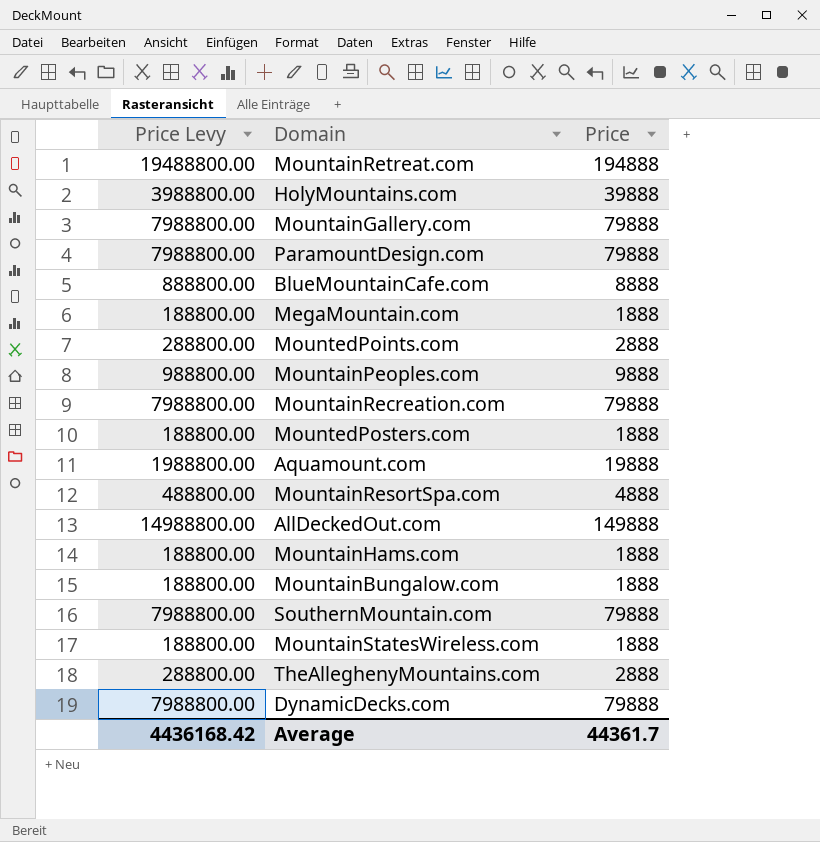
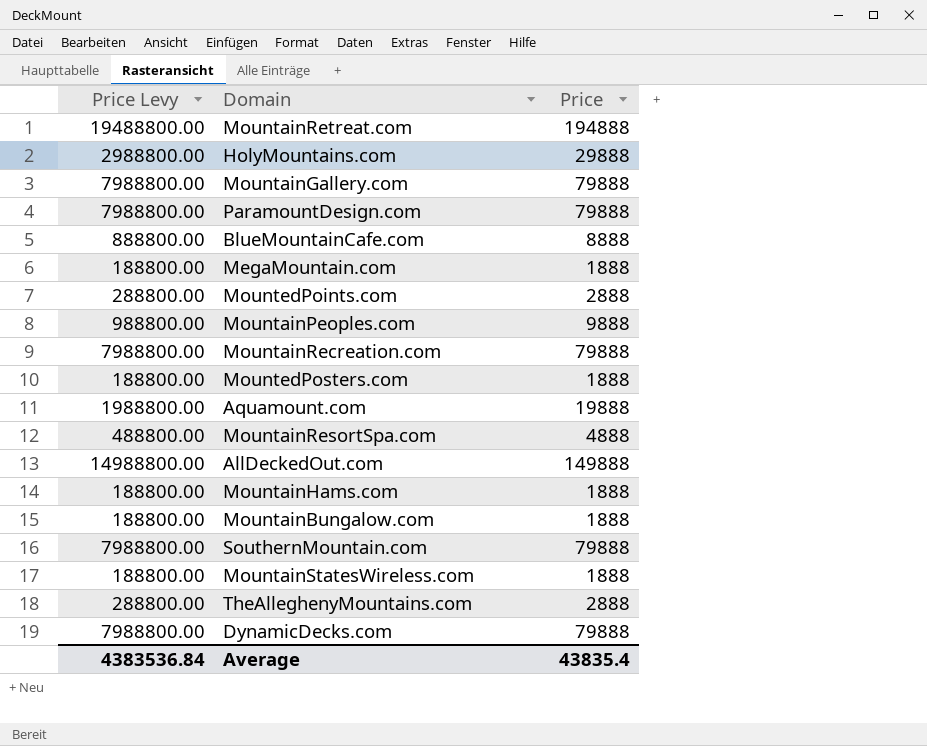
HolyMountains.com | Price Levy: 3988800.00 -> 2988800.00
HolyMountains.com | Price: 39888 -> 29888
Average | Price Levy: 4436168.42 -> 4383536.84
Average | Price: 44361.7 -> 43835.4

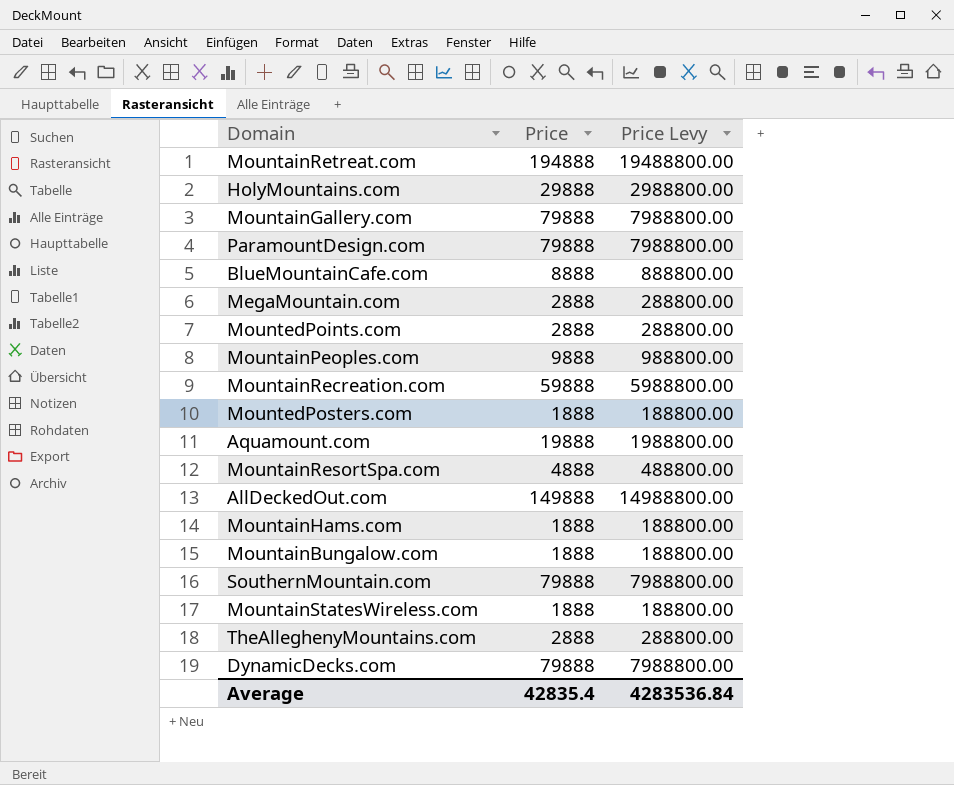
column Price Levy | position: 1 -> 3
MegaMountain.com | Price: 1888 -> 2888
MegaMountain.com | Price Levy: 188800.00 -> 288800.00
MountainRecreation.com | Price: 79888 -> 59888
MountainRecreation.com | Price Levy: 7988800.00 -> 5988800.00
Average | Price: 43835.4 -> 42835.4
Average | Price Levy: 4383536.84 -> 4283536.84

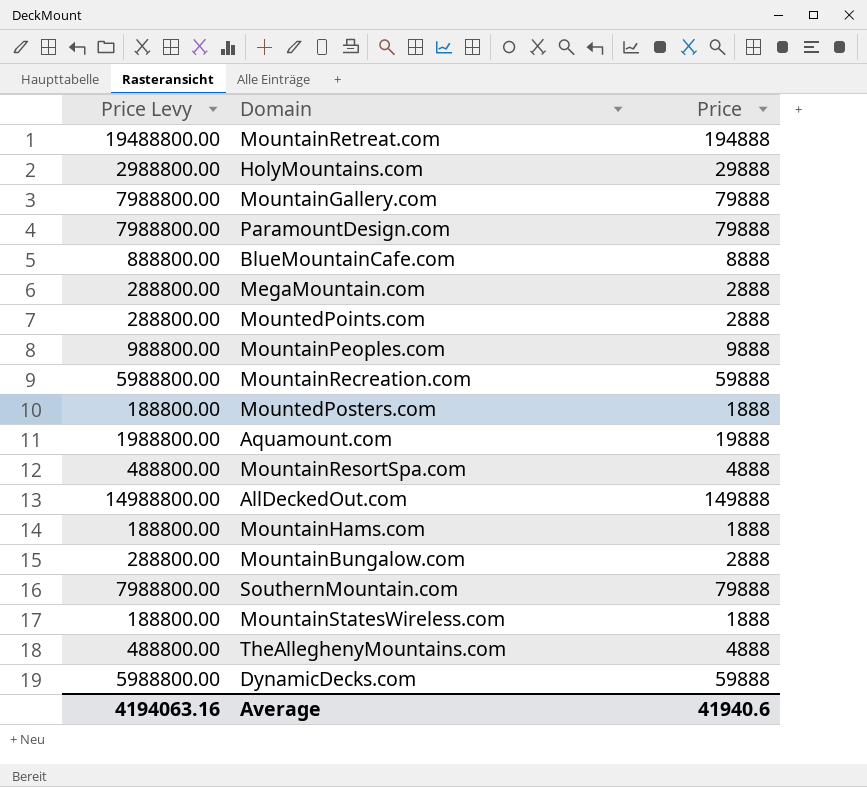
column Price Levy | position: 3 -> 1
MountainBungalow.com | Price Levy: 188800.00 -> 288800.00
MountainBungalow.com | Price: 1888 -> 2888
TheAlleghenyMountains.com | Price Levy: 288800.00 -> 488800.00
TheAlleghenyMountains.com | Price: 2888 -> 4888
DynamicDecks.com | Price Levy: 7988800.00 -> 5988800.00
DynamicDecks.com | Price: 79888 -> 59888
Average | Price Levy: 4283536.84 -> 4194063.16
Average | Price: 42835.4 -> 41940.6

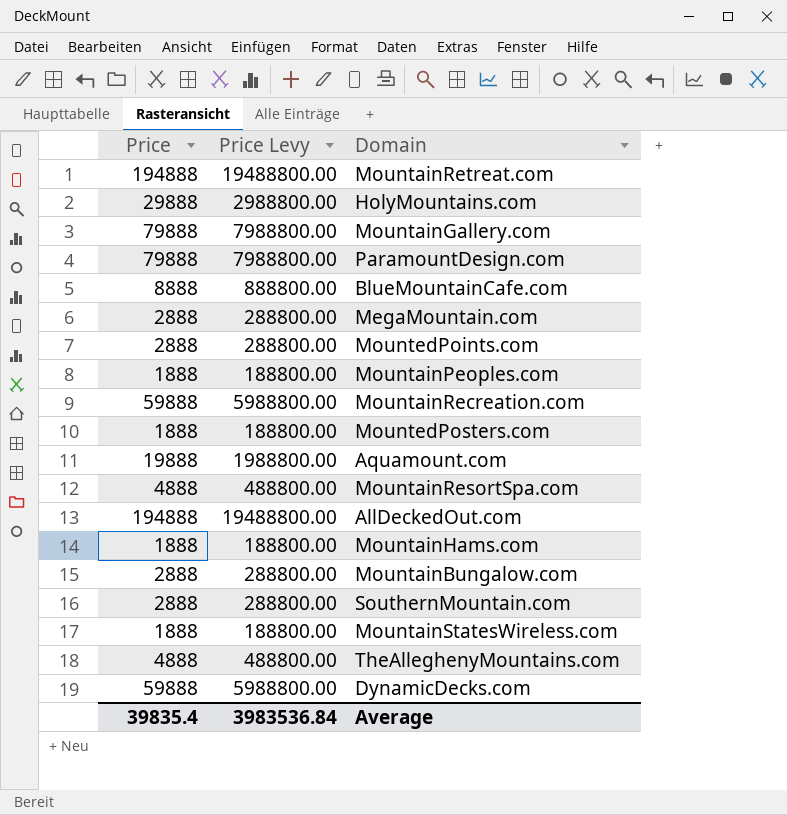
column Price | position: 3 -> 1
MountainPeoples.com | Price: 9888 -> 1888
MountainPeoples.com | Price Levy: 988800.00 -> 188800.00
AllDeckedOut.com | Price: 149888 -> 194888
AllDeckedOut.com | Price Levy: 14988800.00 -> 19488800.00
SouthernMountain.com | Price: 79888 -> 2888
SouthernMountain.com | Price Levy: 7988800.00 -> 288800.00
Average | Price: 41940.6 -> 39835.4
Average | Price Levy: 4194063.16 -> 3983536.84

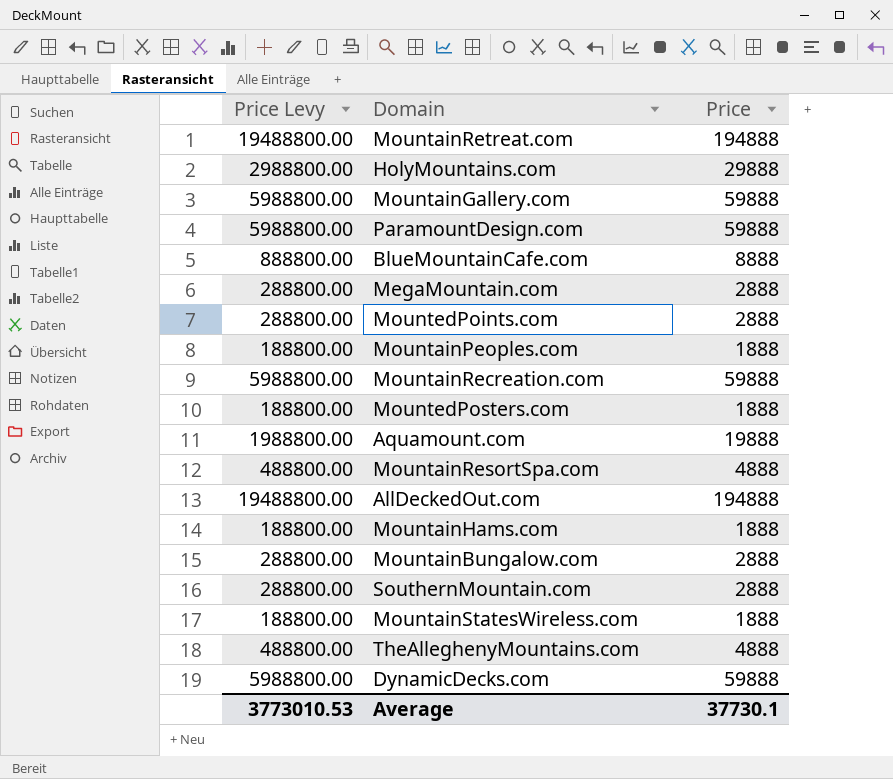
column Price | position: 1 -> 3
MountainGallery.com | Price Levy: 7988800.00 -> 5988800.00
MountainGallery.com | Price: 79888 -> 59888
ParamountDesign.com | Price Levy: 7988800.00 -> 5988800.00
ParamountDesign.com | Price: 79888 -> 59888
Average | Price Levy: 3983536.84 -> 3773010.53
Average | Price: 39835.4 -> 37730.1

